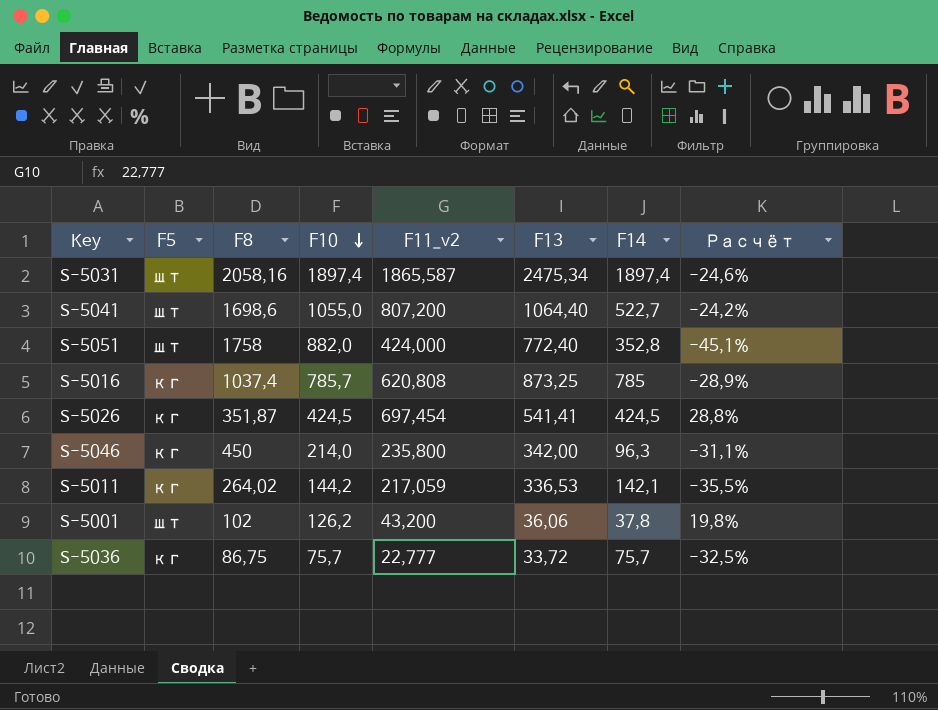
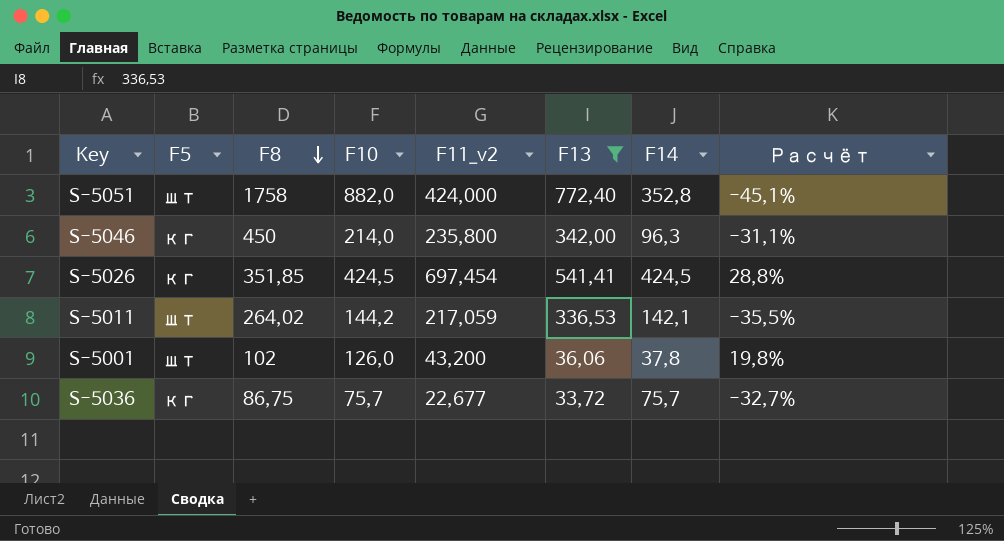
filter: none -> F13 <= 772,40
row order: F10 descending -> F8 descending
S-5026 | F8: 351,87 -> 351,85
S-5011 | F5: кг -> шт
S-5001 | F10: 126,2 -> 126,0
S-5036 | F11_v2: 22,777 -> 22,677
S-5036 | Расчёт: -32,5% -> -32,7%

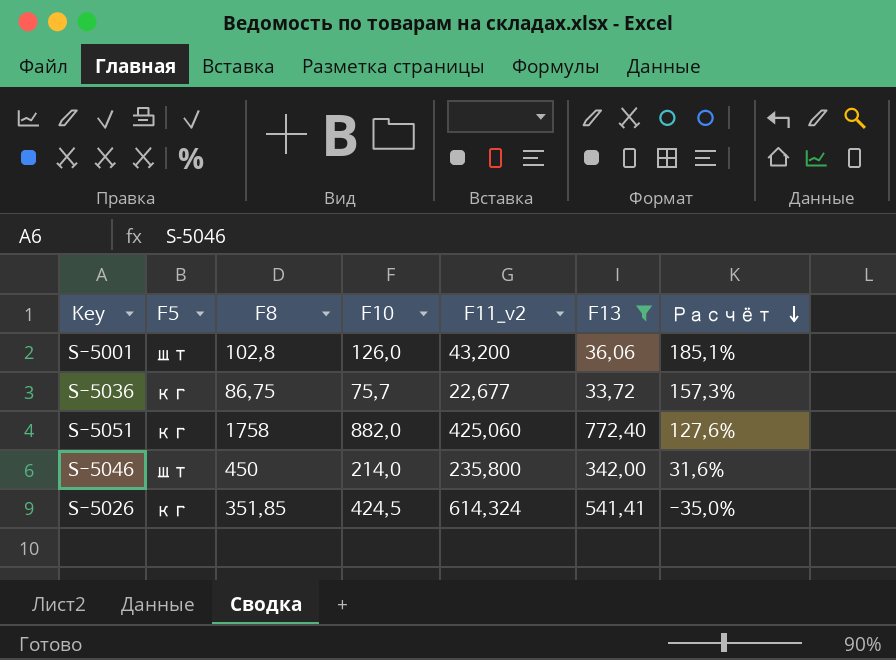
row order: F8 descending -> Расчёт descending
column F14 | position: 7 -> none
column Расчёт | formula: ([F11_v2] - [F13]) / [F13] -> ([F8] - [F13]) / [F13]
row S-5011: шт | 264,02 | 144,2 | 217,059 | 336,53 | 142,1 | -35,5% -> none
S-5001 | F8: 102 -> 102,8
S-5051 | F5: шт -> кг
S-5051 | F11_v2: 424,000 -> 425,060
S-5046 | F5: кг -> шт
S-5026 | F11_v2: 697,454 -> 614,324

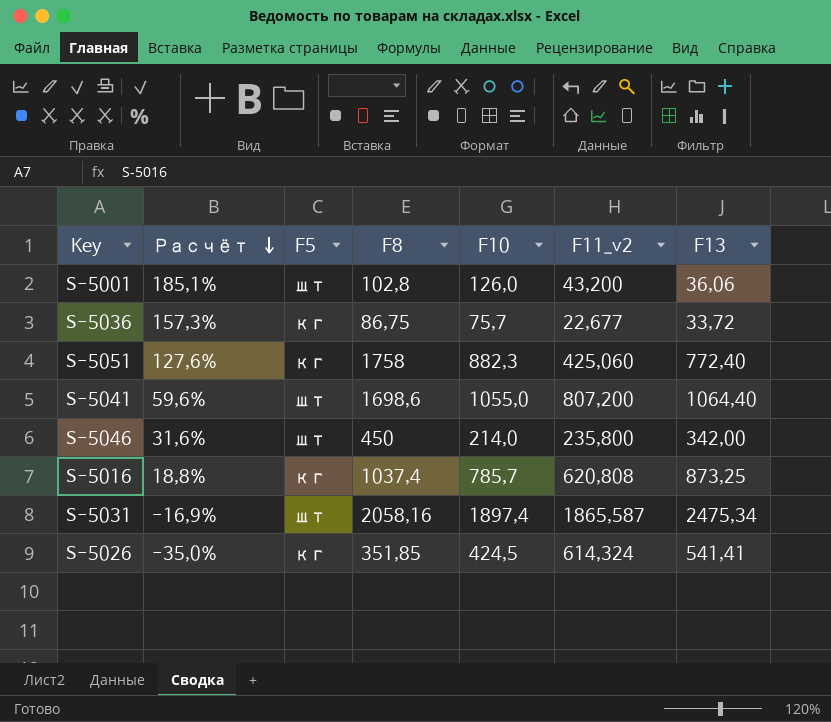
filter: F13 <= 772,40 -> none
column Расчёт | position: 7 -> 2
S-5051 | F10: 882,0 -> 882,3

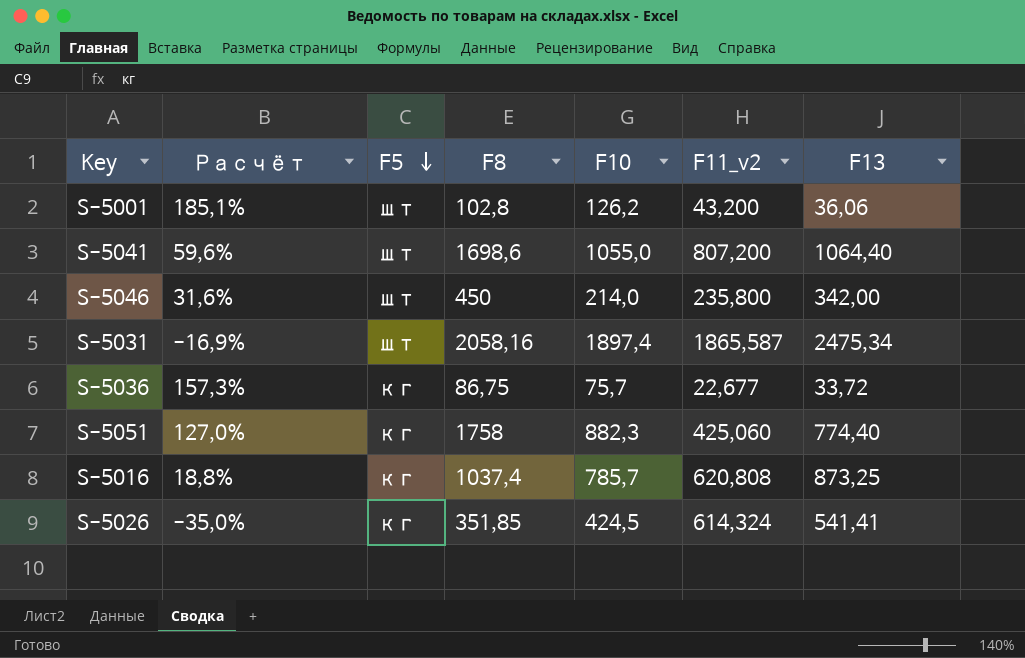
row order: Расчёт descending -> F5 descending
S-5001 | F10: 126,0 -> 126,2
S-5051 | Расчёт: 127,6% -> 127,0%
S-5051 | F13: 772,40 -> 774,40

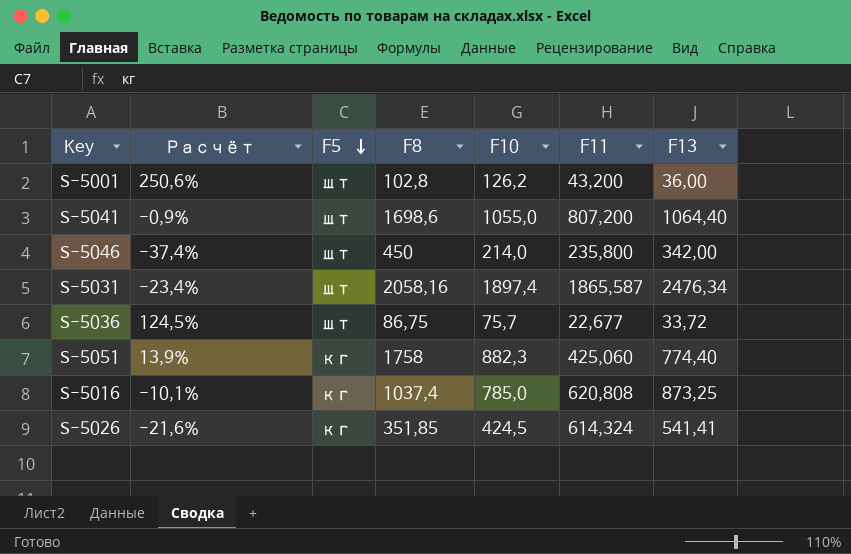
column Расчёт | formula: ([F8] - [F13]) / [F13] -> ([F10] - [F13]) / [F13]
column name: F11_v2 -> F11
S-5001 | F13: 36,06 -> 36,00
S-5031 | F13: 2475,34 -> 2476,34
S-5036 | F5: кг -> шт
S-5016 | F10: 785,7 -> 785,0

